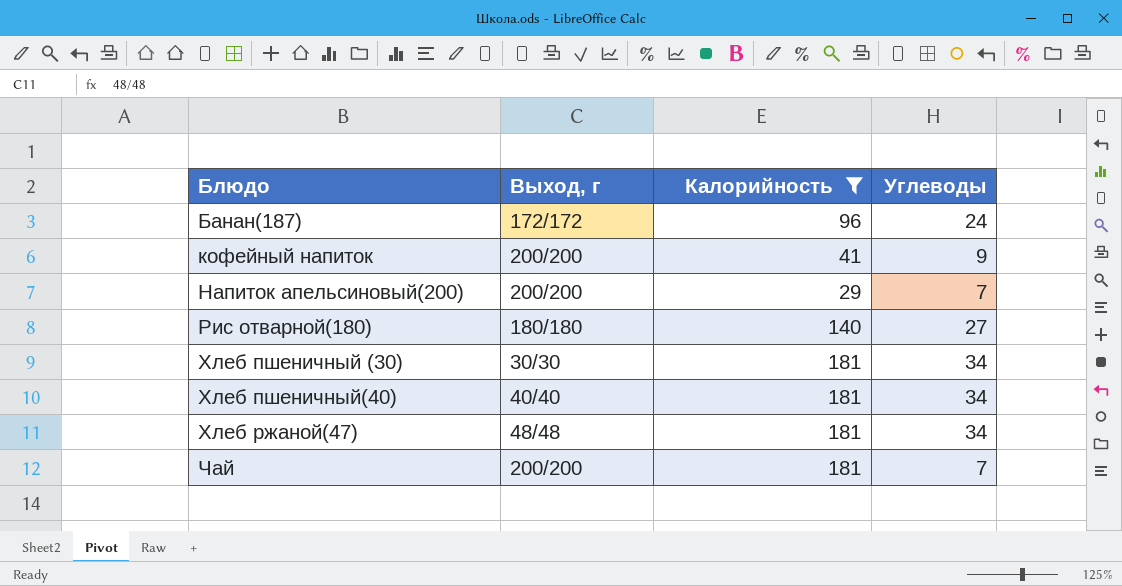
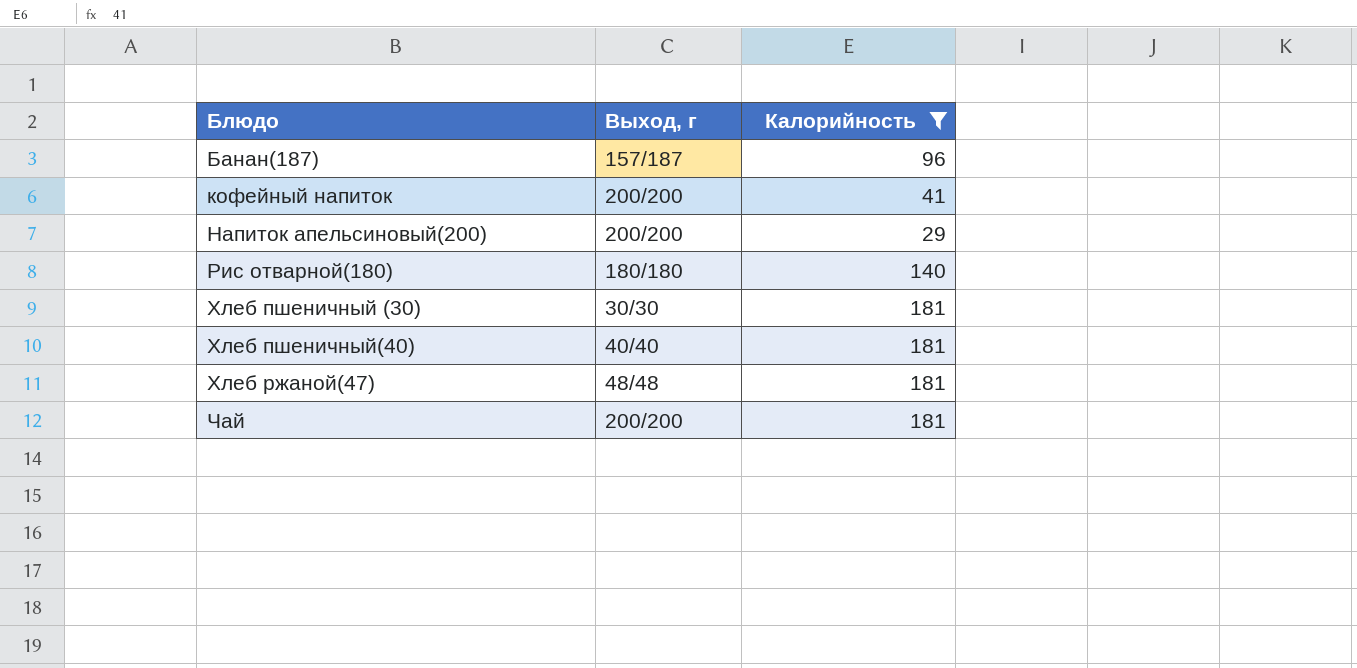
column Углеводы | position: 4 -> none
Банан(187) | Выход, г: 172/172 -> 157/187

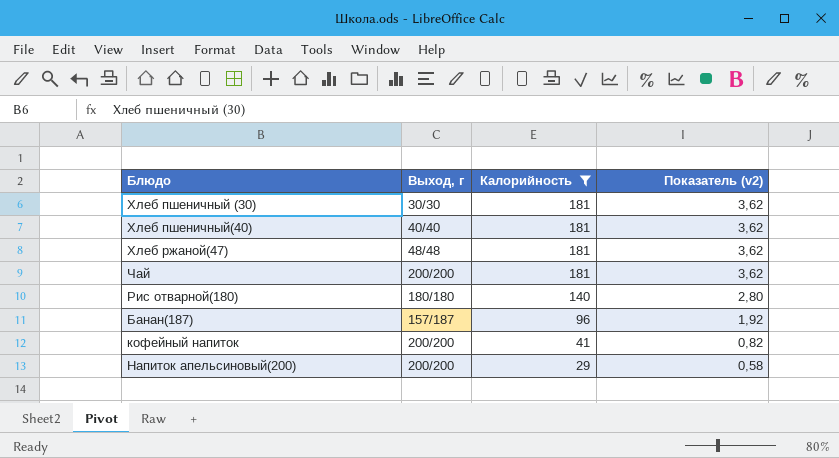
row order: Блюдо ascending -> Калорийность descending
column Показатель (v2) | formula: none -> [Калорийность] * 0,02

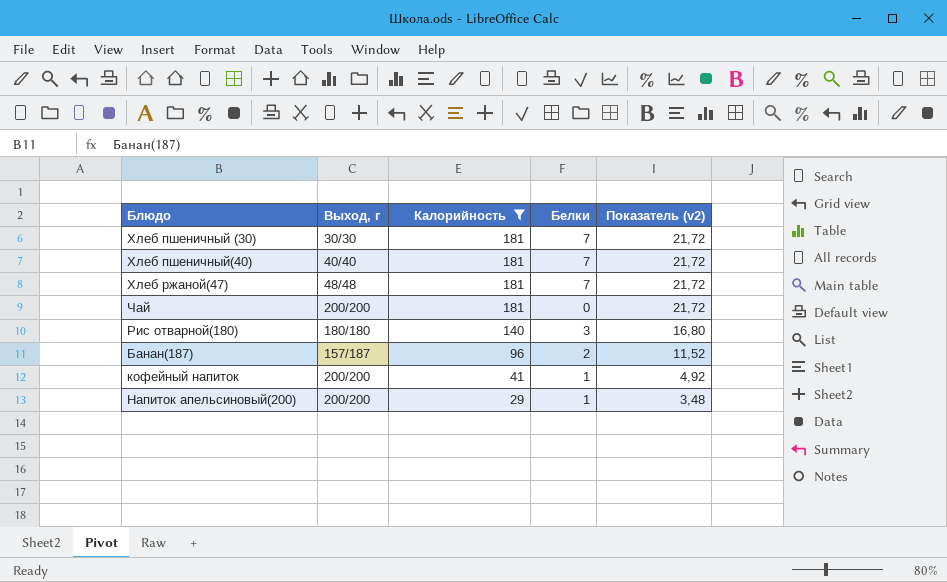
column Белки | position: none -> 4
column Показатель (v2) | formula: [Калорийность] * 0,02 -> [Калорийность] * 0,12

